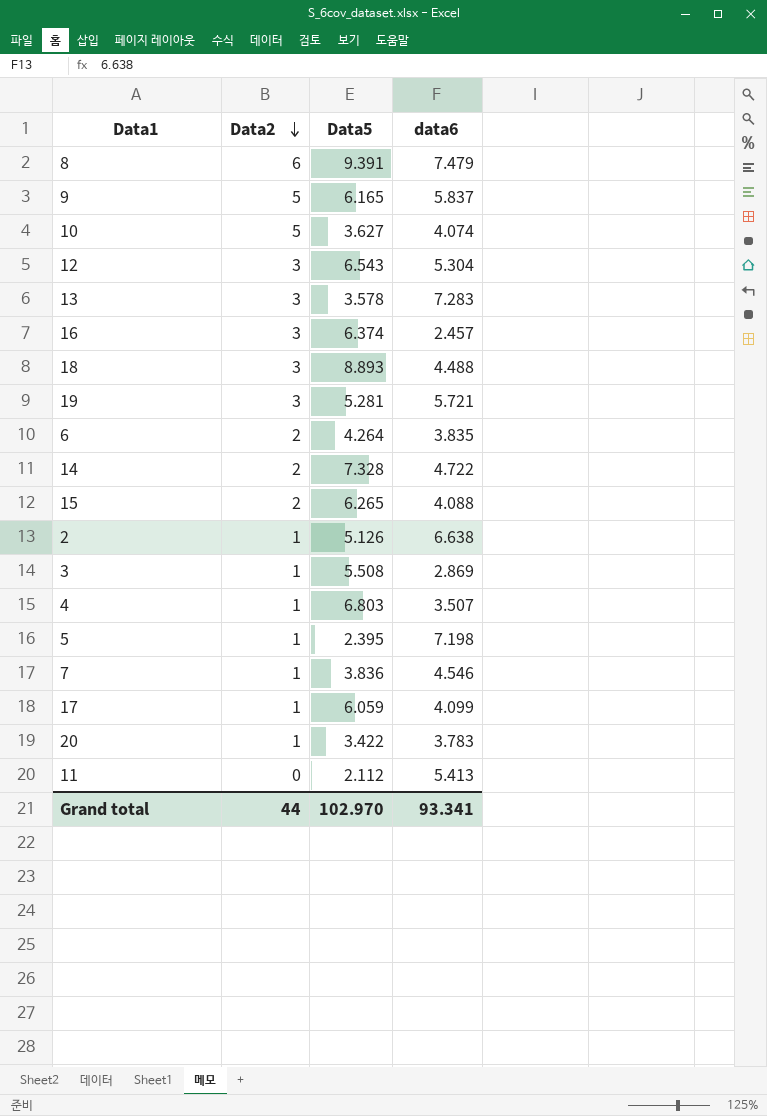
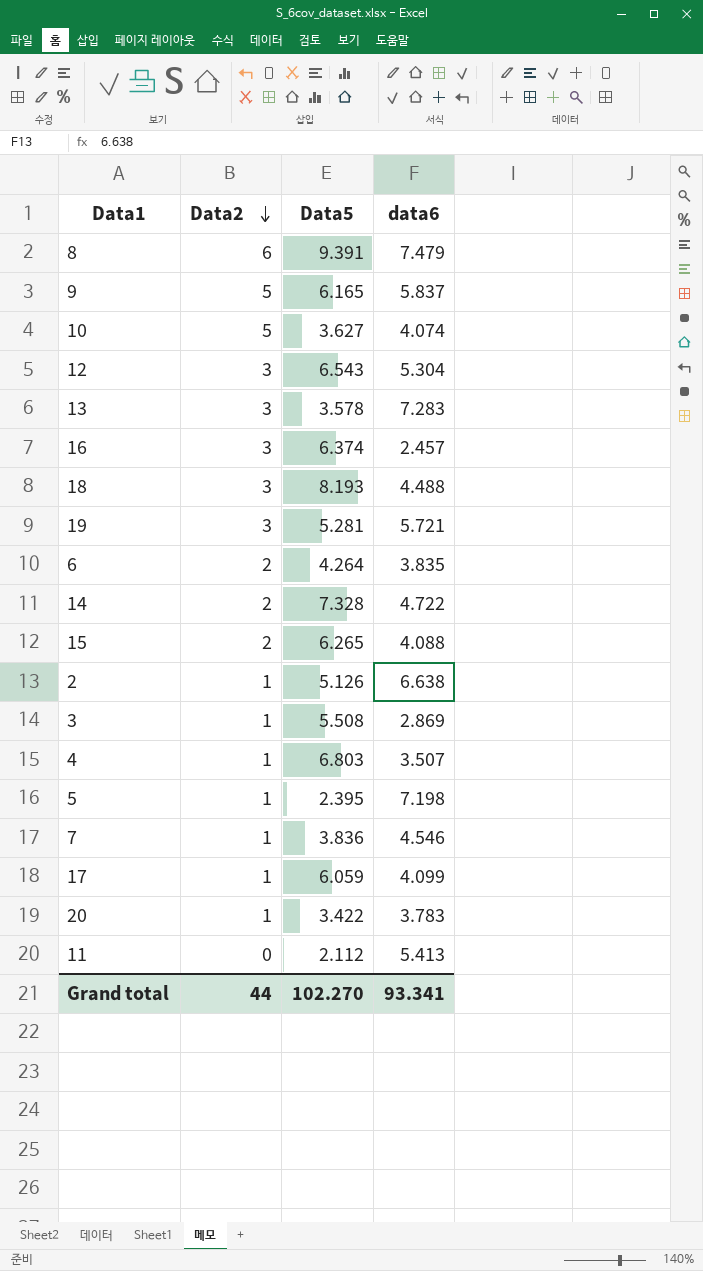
18 | Data5: 8.893 -> 8.193
Grand total | Data5: 102.970 -> 102.270

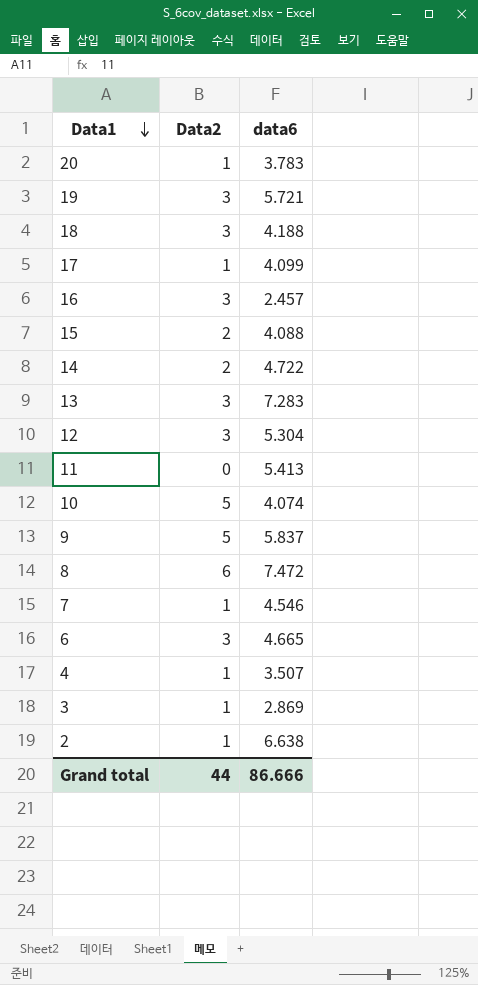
row order: Data2 descending -> Data1 descending
column Data5 | position: 3 -> none
row 5: 1 | 2.395 | 7.198 -> none
18 | data6: 4.488 -> 4.188
8 | data6: 7.479 -> 7.472
6 | Data2: 2 -> 3
6 | data6: 3.835 -> 4.665
Grand total | data6: 93.341 -> 86.666

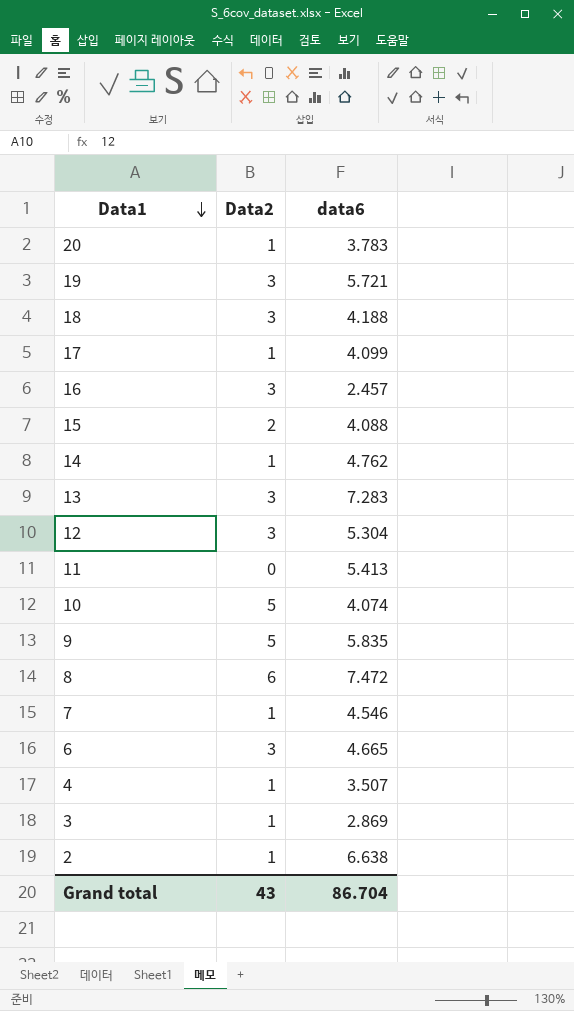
14 | Data2: 2 -> 1
14 | data6: 4.722 -> 4.762
9 | data6: 5.837 -> 5.835
Grand total | Data2: 44 -> 43
Grand total | data6: 86.666 -> 86.704

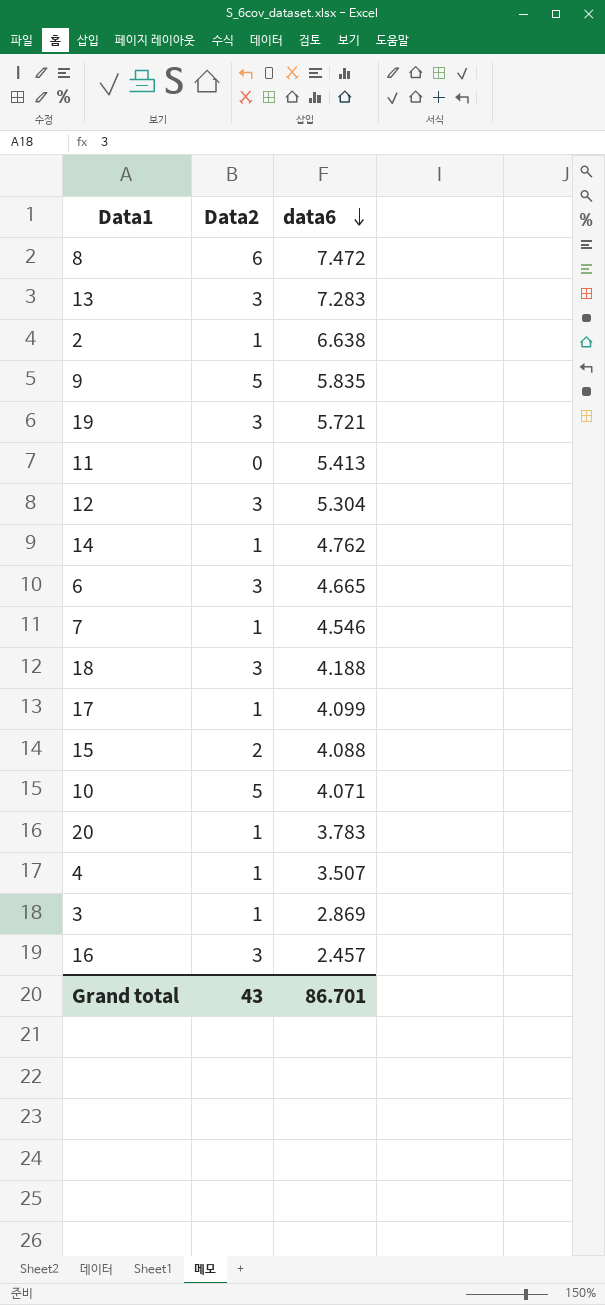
row order: Data1 descending -> data6 descending
10 | data6: 4.074 -> 4.071
Grand total | data6: 86.704 -> 86.701

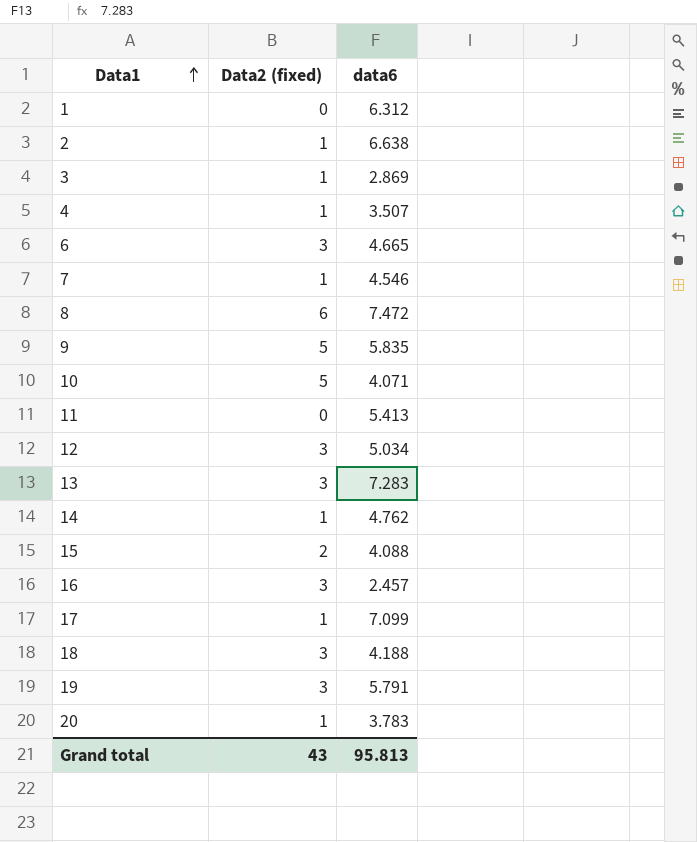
row order: data6 descending -> Data1 ascending
column name: Data2 -> Data2 (fixed)
row 1: none -> 0 | 6.312
12 | data6: 5.304 -> 5.034
17 | data6: 4.099 -> 7.099
19 | data6: 5.721 -> 5.791
Grand total | data6: 86.701 -> 95.813

